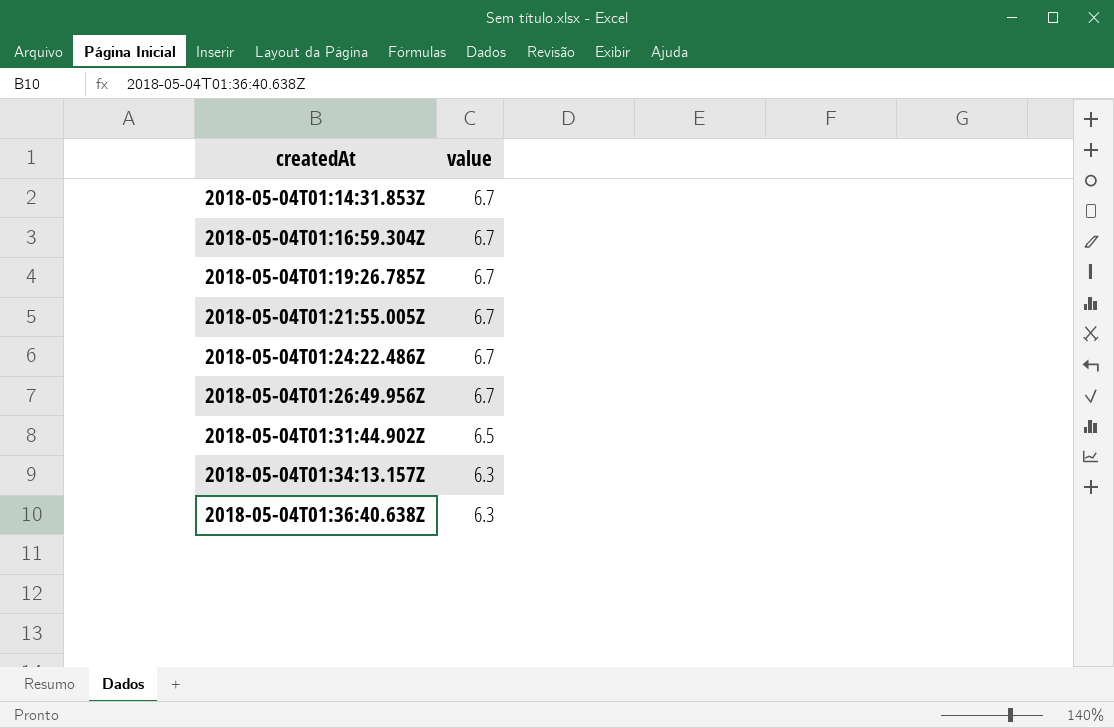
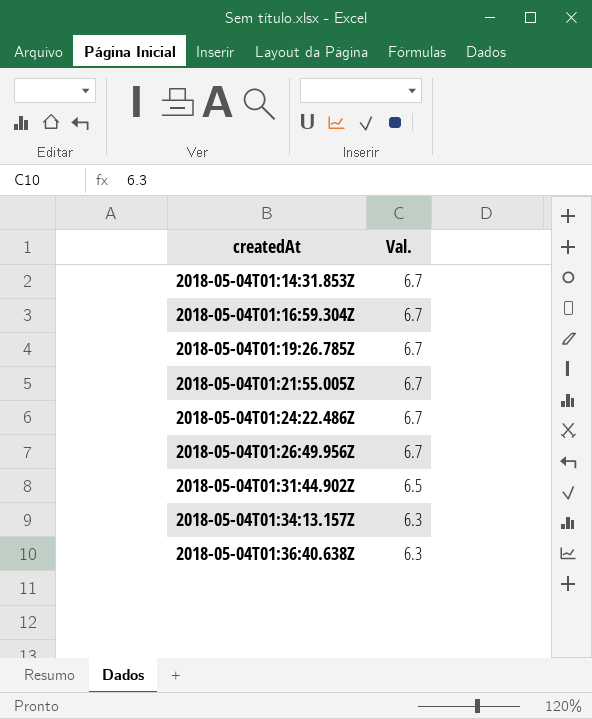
column name: value -> Val.

